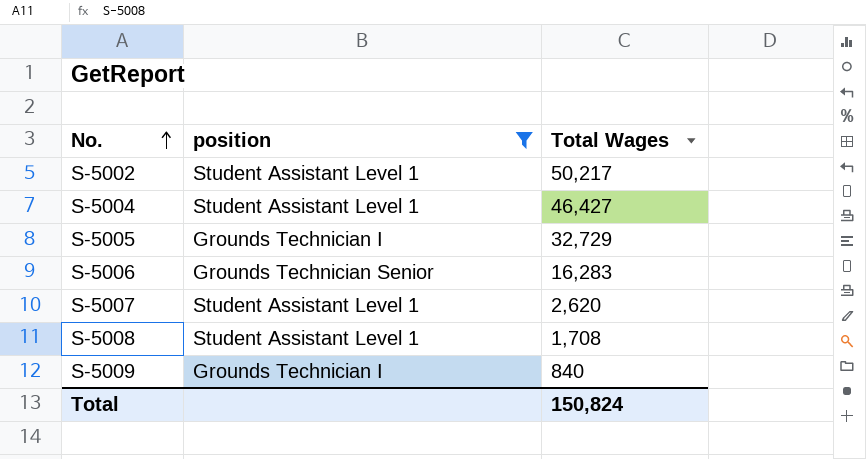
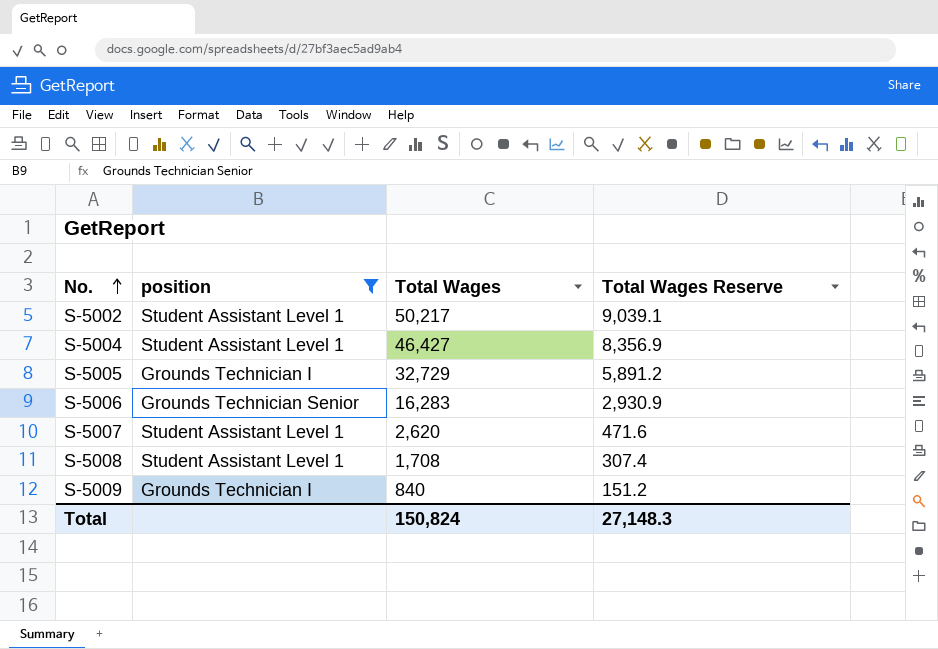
column Total Wages Reserve | formula: none -> [Total Wages] * 0.18

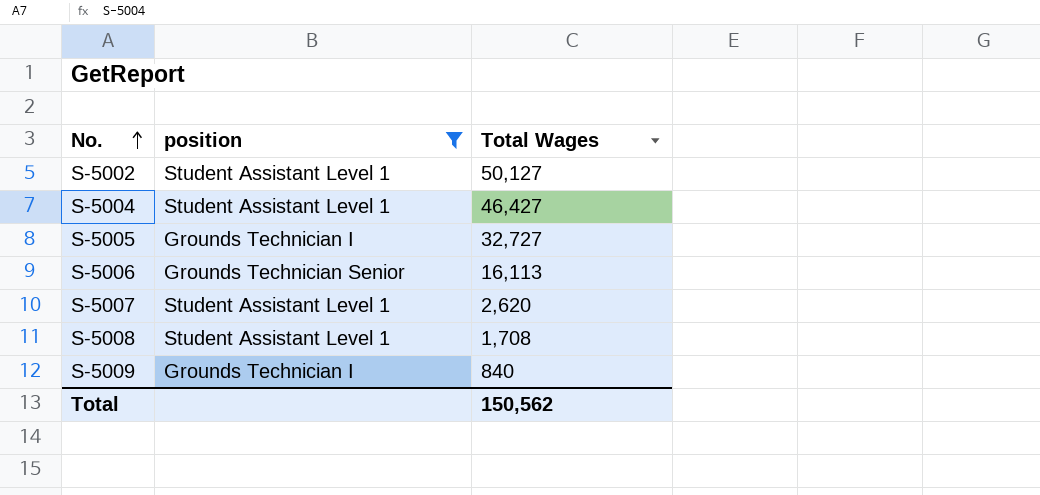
column Total Wages Reserve | formula: [Total Wages] * 0.18 -> none
S-5002 | Total Wages: 50,217 -> 50,127
S-5005 | Total Wages: 32,729 -> 32,727
S-5006 | Total Wages: 16,283 -> 16,113
Total | Total Wages: 150,824 -> 150,562

